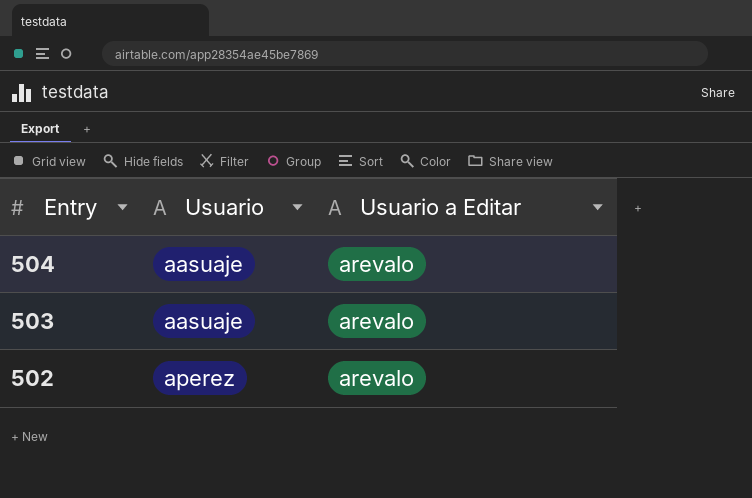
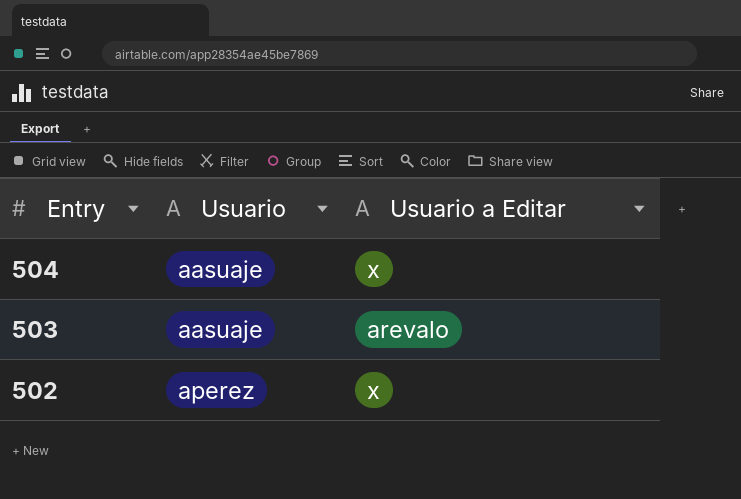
504 | Usuario a Editar: arevalo -> x
502 | Usuario a Editar: arevalo -> x

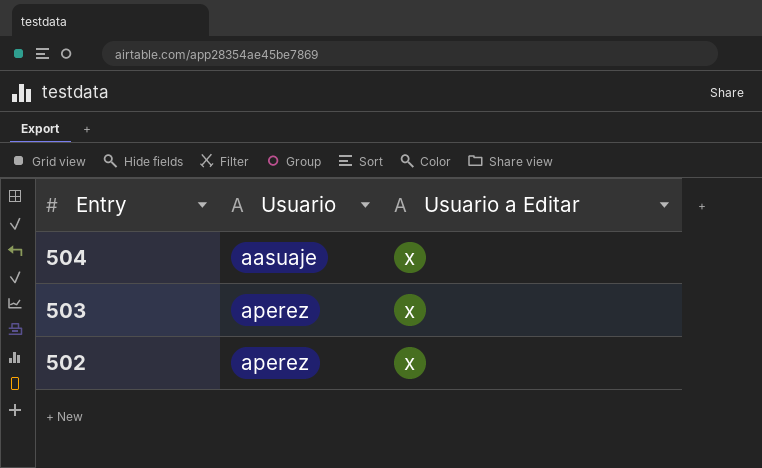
503 | Usuario: aasuaje -> aperez
503 | Usuario a Editar: arevalo -> x

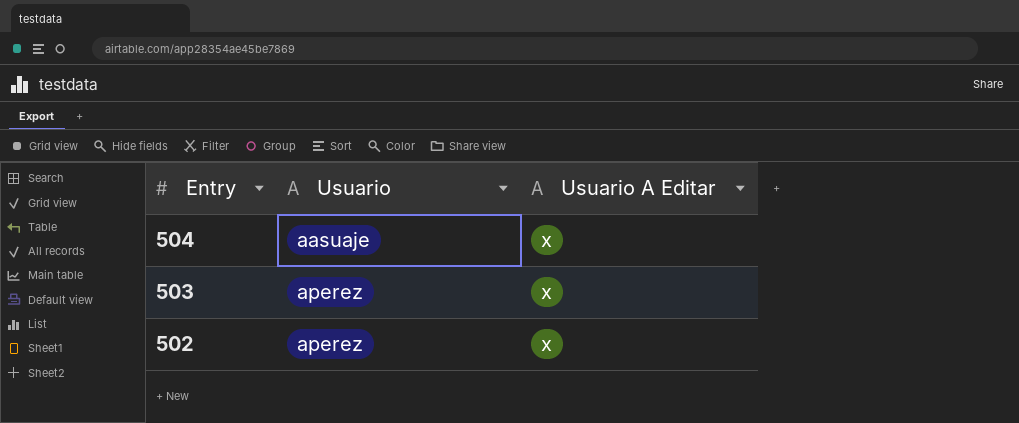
column name: Usuario a Editar -> Usuario A Editar

